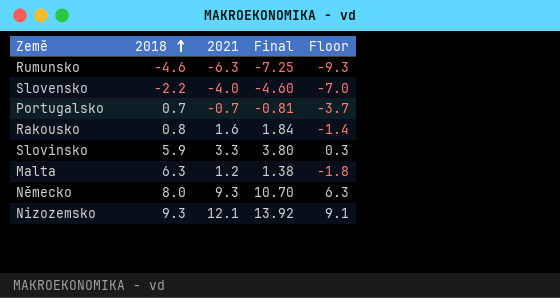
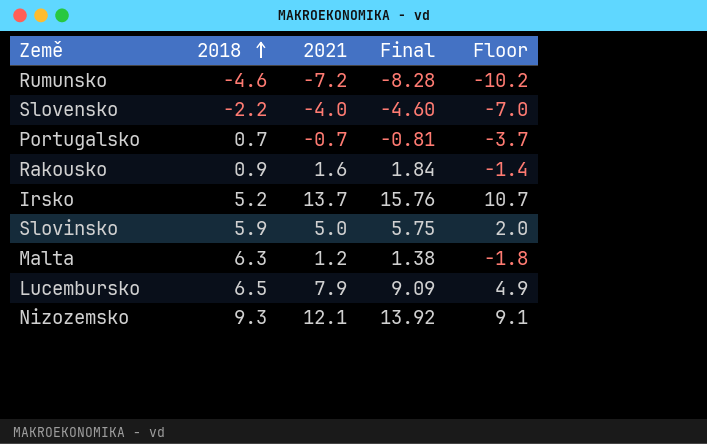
row Německo: 8.0 | 9.3 | 10.70 | 6.3 -> none
Rumunsko | 2021: -6.3 -> -7.2
Rumunsko | Final: -7.25 -> -8.28
Rumunsko | Floor: -9.3 -> -10.2
Rakousko | 2018: 0.8 -> 0.9
row Irsko: none -> 5.2 | 13.7 | 15.76 | 10.7
Slovinsko | 2021: 3.3 -> 5.0
Slovinsko | Final: 3.80 -> 5.75
Slovinsko | Floor: 0.3 -> 2.0
row Lucembursko: none -> 6.5 | 7.9 | 9.09 | 4.9

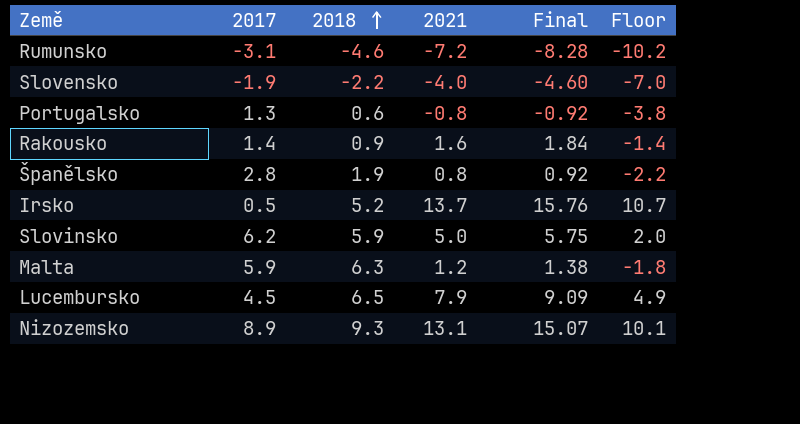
column 2017 | position: none -> 2
Portugalsko | 2018: 0.7 -> 0.6
Portugalsko | 2021: -0.7 -> -0.8
Portugalsko | Final: -0.81 -> -0.92
Portugalsko | Floor: -3.7 -> -3.8
row Španělsko: none -> 2.8 | 1.9 | 0.8 | 0.92 | -2.2
Nizozemsko | 2021: 12.1 -> 13.1
Nizozemsko | Final: 13.92 -> 15.07
Nizozemsko | Floor: 9.1 -> 10.1

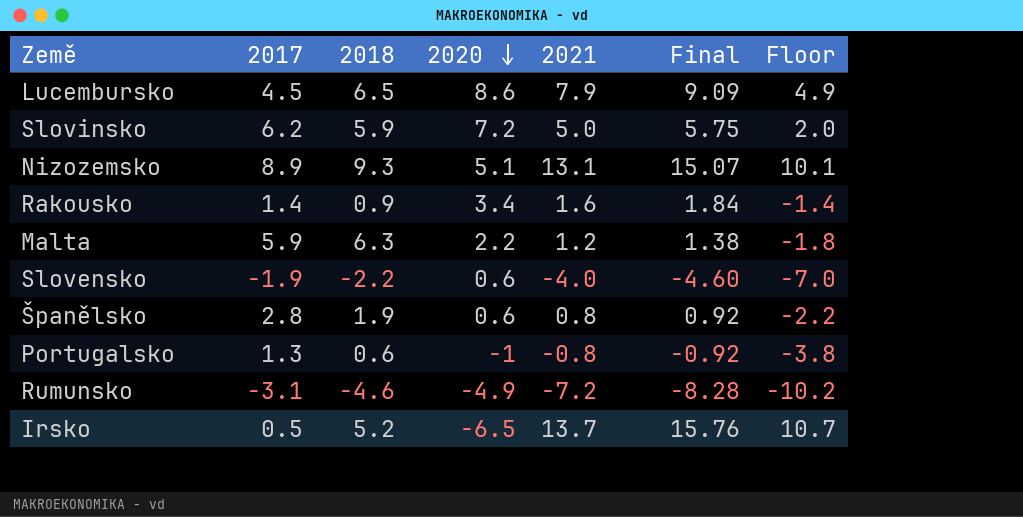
row order: 2018 ascending -> 2020 descending
column 2020 | position: none -> 4

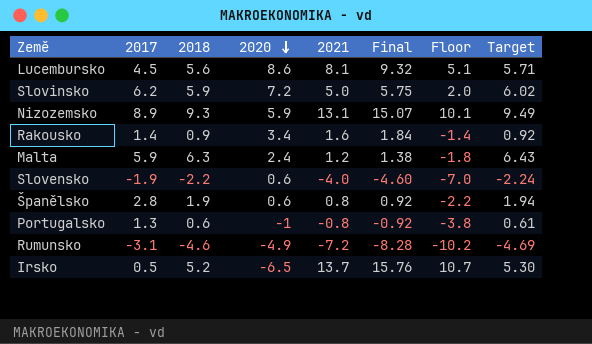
column Target | formula: none -> [2018] * 1.02
Lucembursko | 2018: 6.5 -> 5.6
Lucembursko | 2021: 7.9 -> 8.1
Lucembursko | Final: 9.09 -> 9.32
Lucembursko | Floor: 4.9 -> 5.1
Nizozemsko | 2020: 5.1 -> 5.9
Malta | 2020: 2.2 -> 2.4

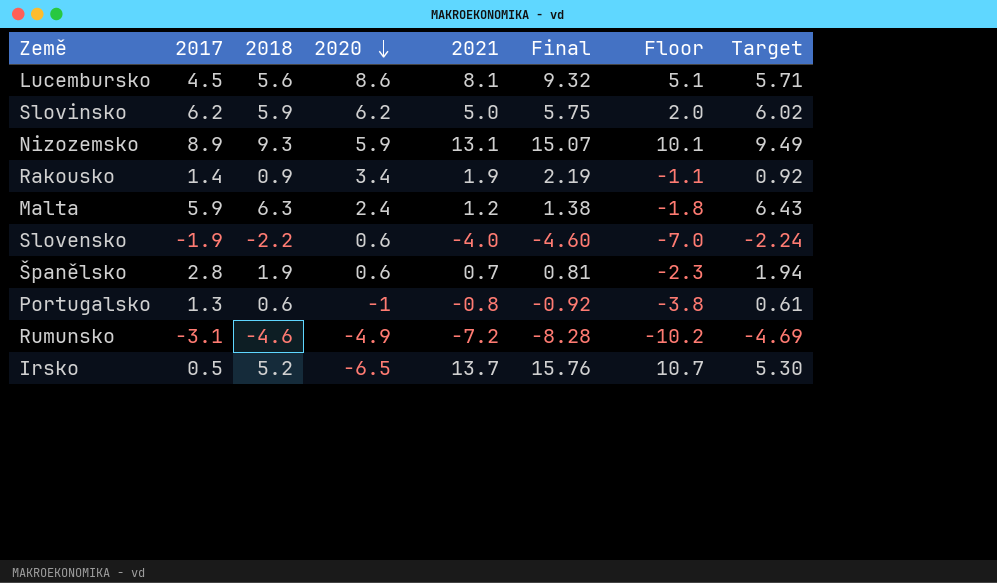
Slovinsko | 2020: 7.2 -> 6.2
Rakousko | 2021: 1.6 -> 1.9
Rakousko | Final: 1.84 -> 2.19
Rakousko | Floor: -1.4 -> -1.1
Španělsko | 2021: 0.8 -> 0.7
Španělsko | Final: 0.92 -> 0.81
Španělsko | Floor: -2.2 -> -2.3

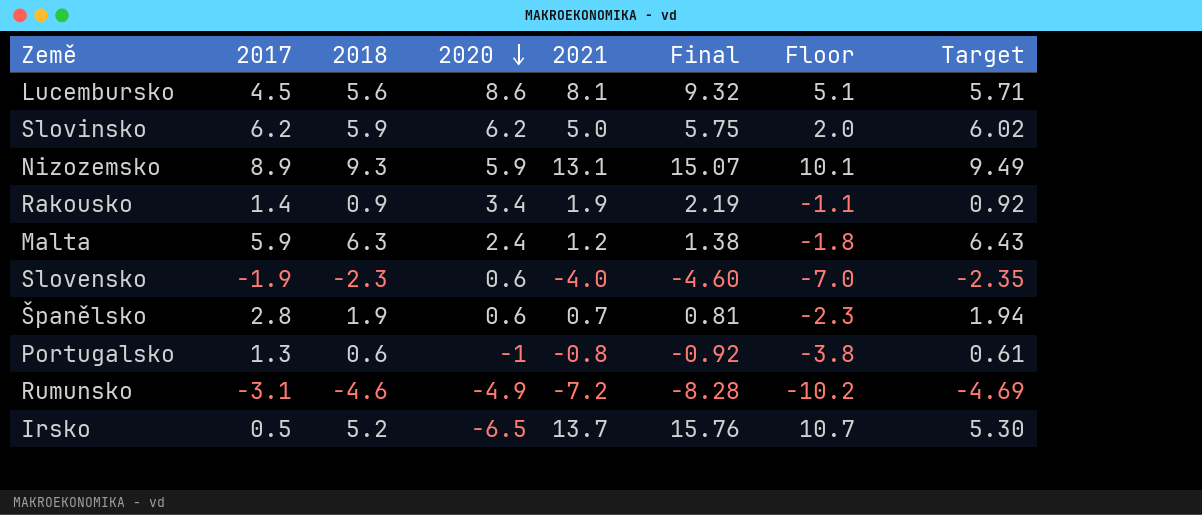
Slovensko | 2018: -2.2 -> -2.3
Slovensko | Target: -2.24 -> -2.35

